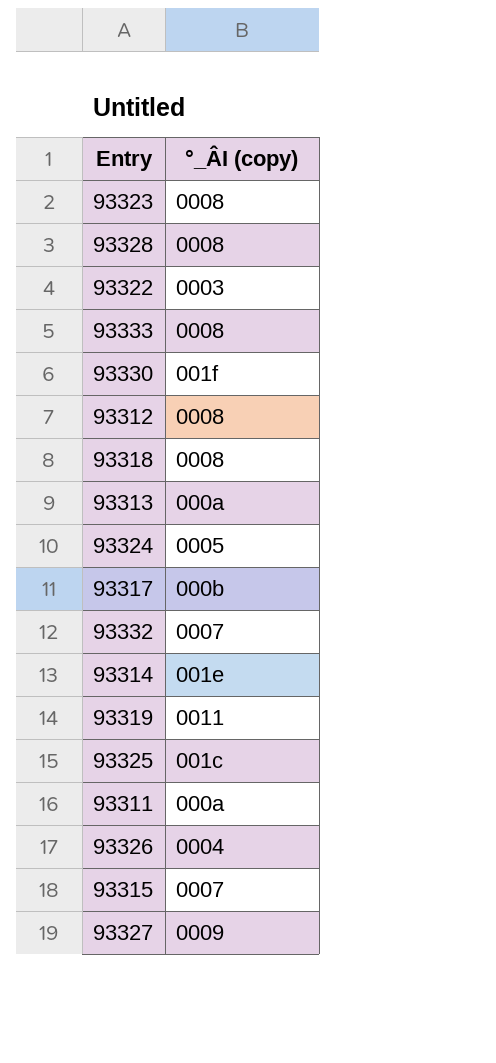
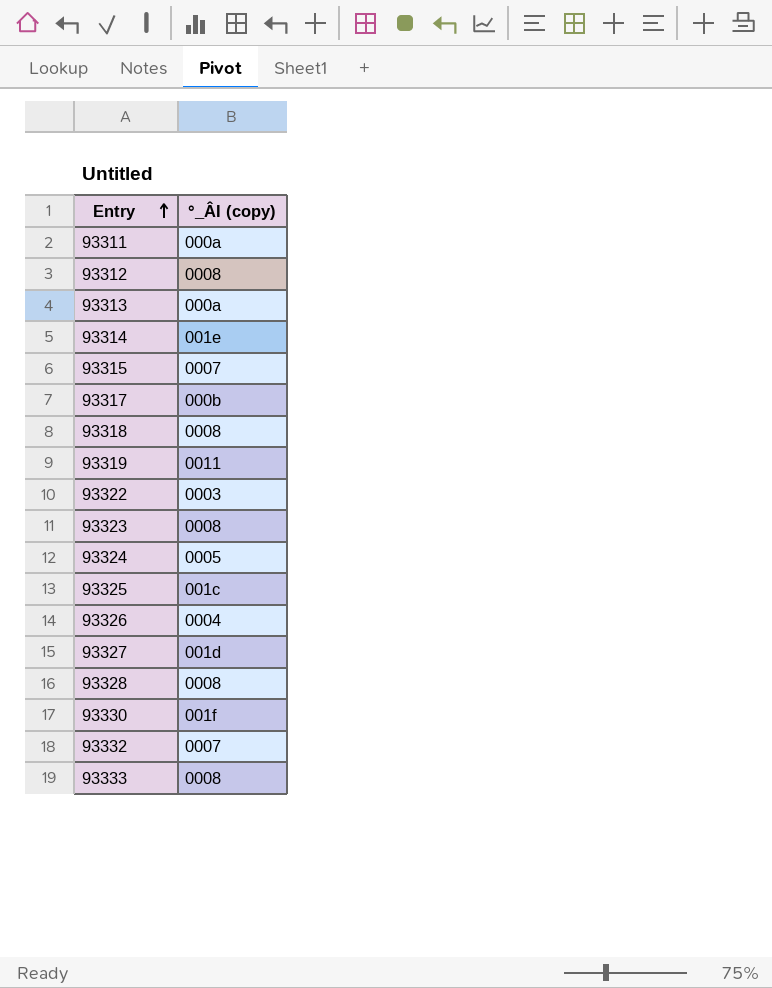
row order: none -> Entry ascending
93327 | °_ÂI (copy): 0009 -> 001d

